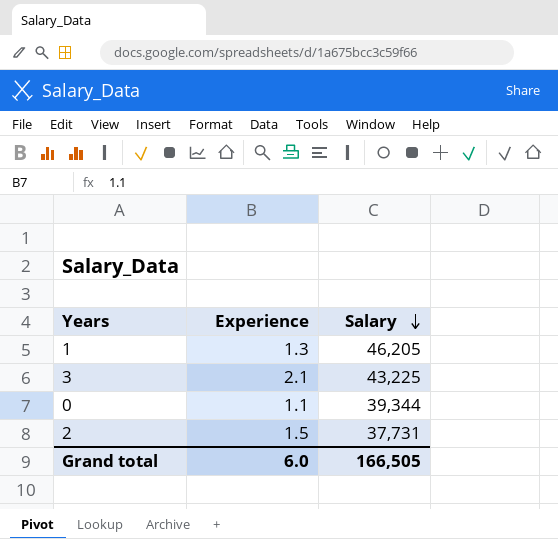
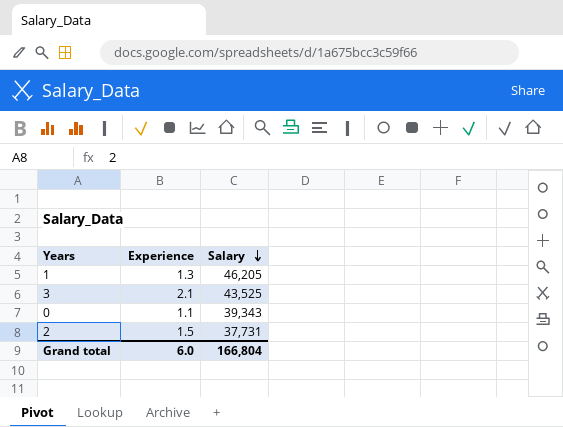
3 | Salary: 43,225 -> 43,525
0 | Salary: 39,344 -> 39,343
Grand total | Salary: 166,505 -> 166,804

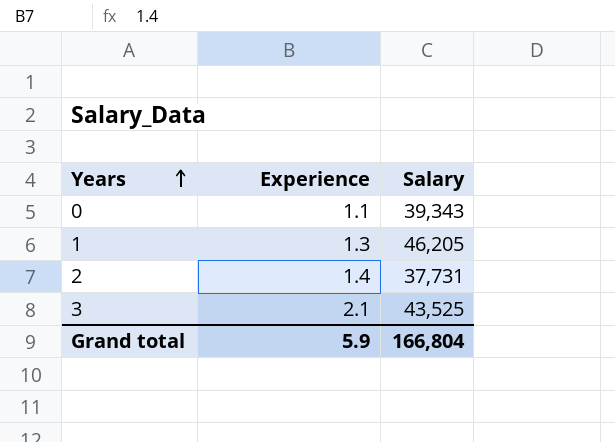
row order: Salary descending -> Years ascending
2 | Experience: 1.5 -> 1.4
Grand total | Experience: 6.0 -> 5.9

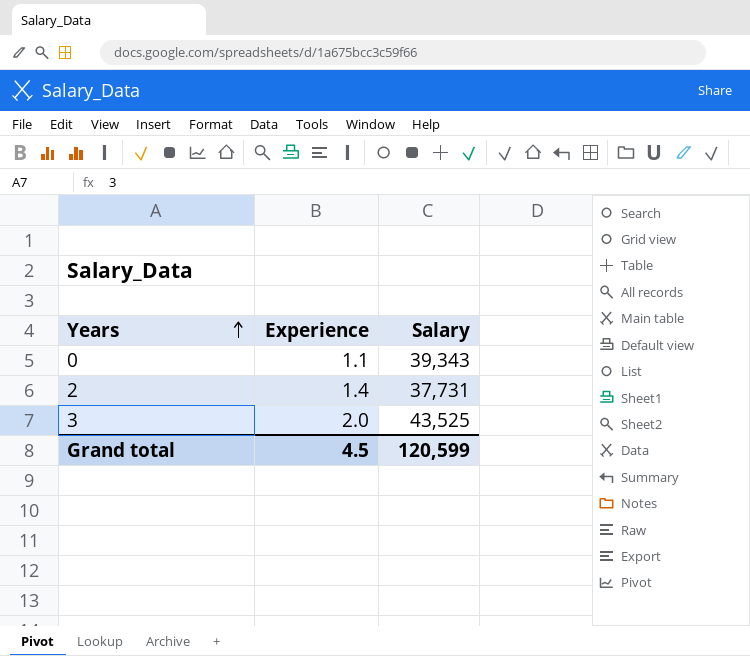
row 1: 1.3 | 46,205 -> none
3 | Experience: 2.1 -> 2.0
Grand total | Experience: 5.9 -> 4.5
Grand total | Salary: 166,804 -> 120,599

